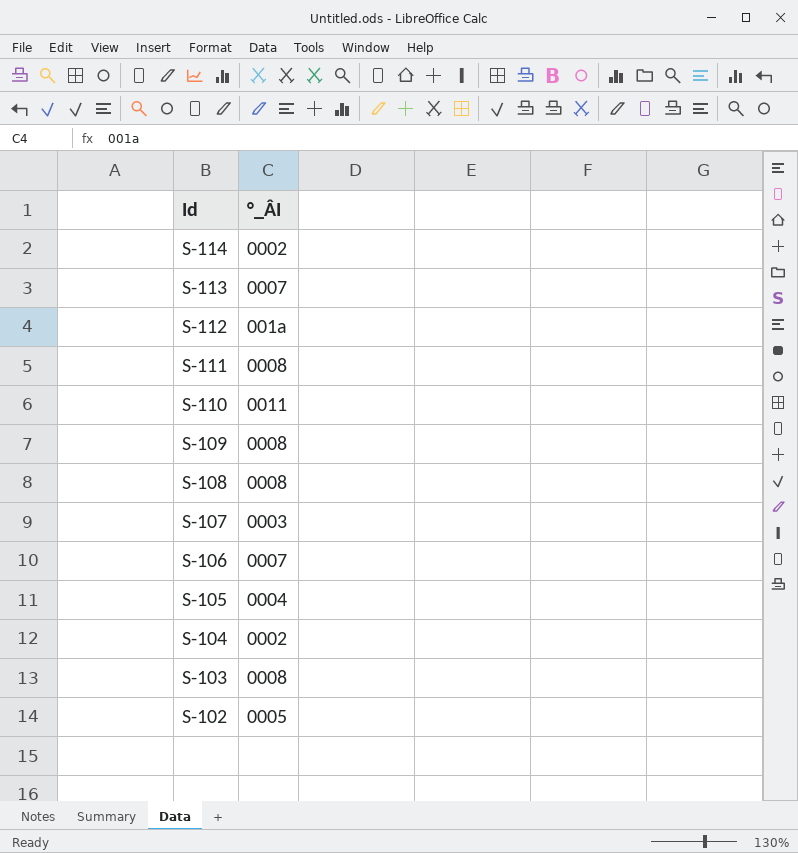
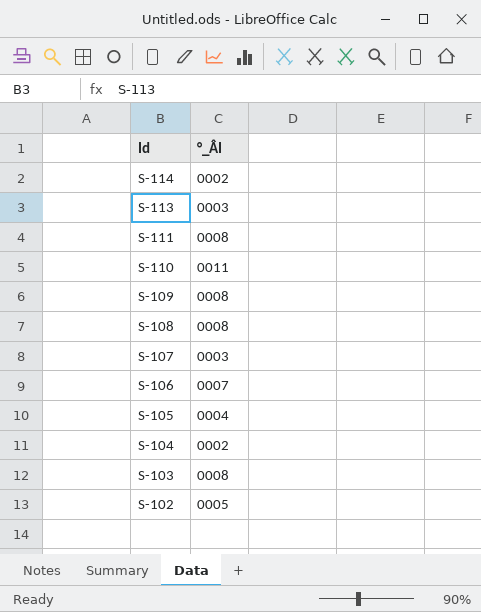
row S-112: 001a -> none
S-113 | °_ÂI: 0007 -> 0003

